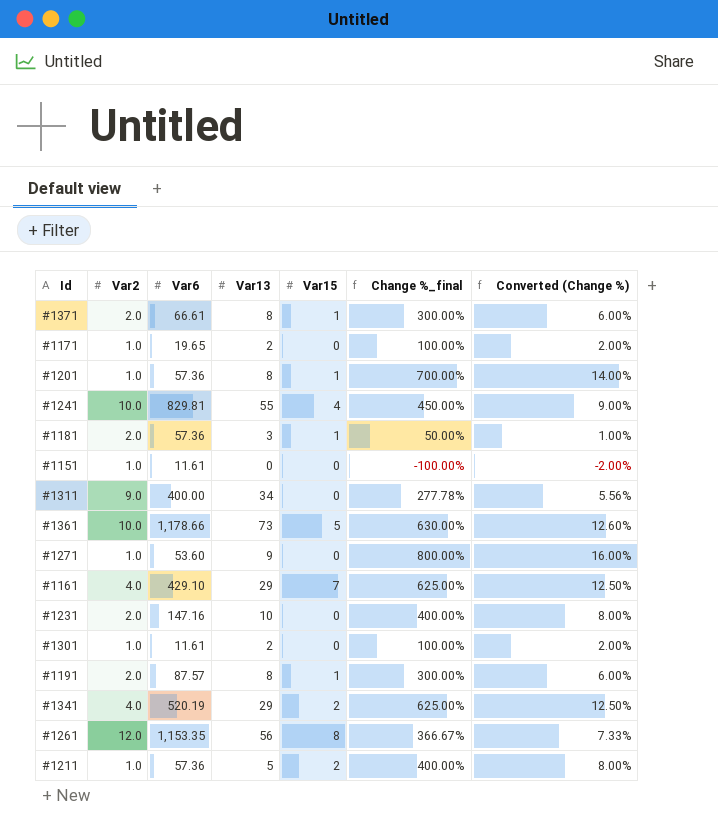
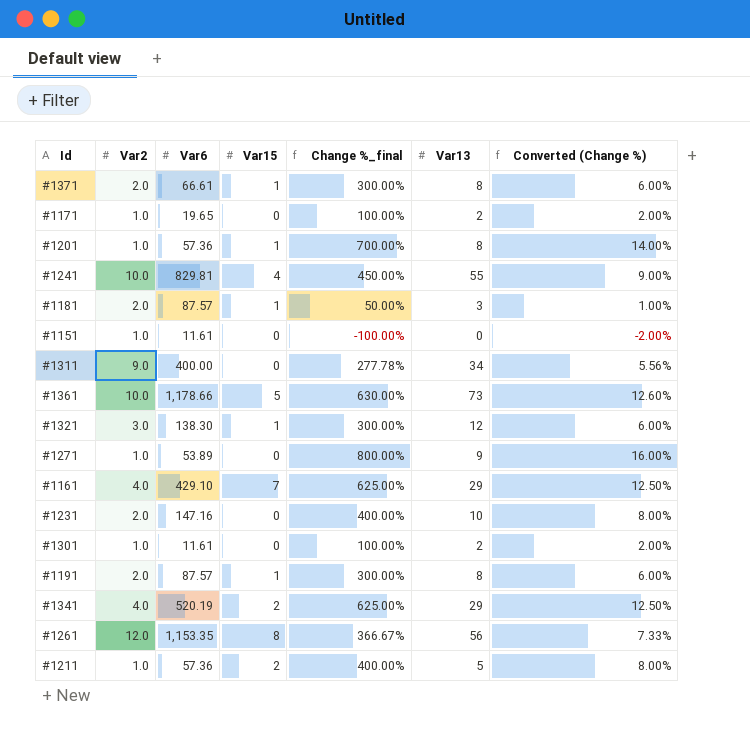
column Var13 | position: 4 -> 6
#1181 | Var6: 57.36 -> 87.57
row #1321: none -> 3.0 | 138.30 | 1 | 300.00% | 12 | 6.00%
#1271 | Var6: 53.60 -> 53.89

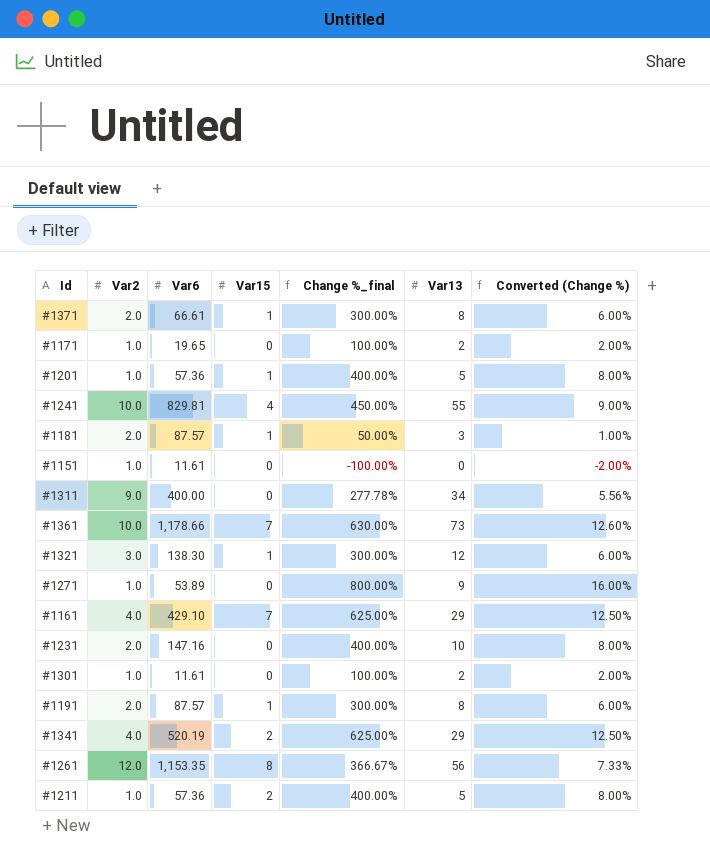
#1201 | Change %_final: 700.00% -> 400.00%
#1201 | Var13: 8 -> 5
#1201 | Converted (Change %): 14.00% -> 8.00%
#1361 | Var15: 5 -> 7

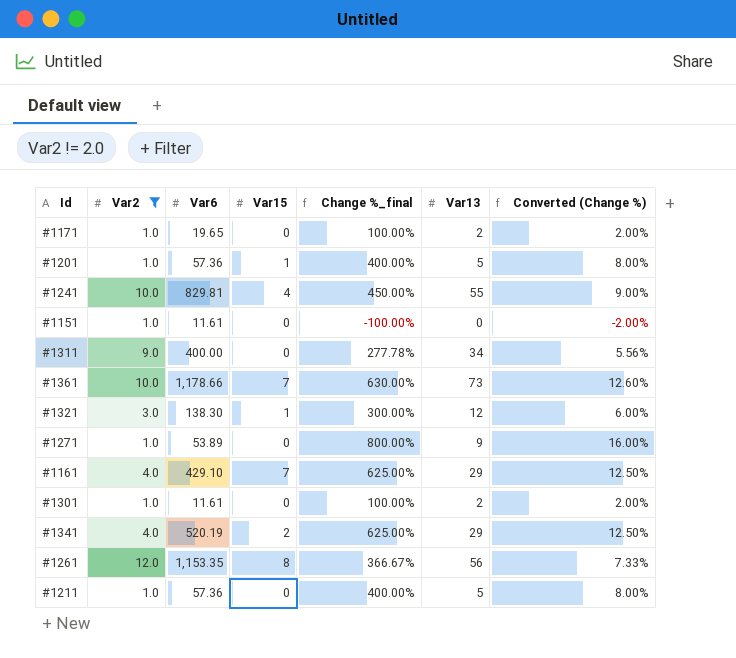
filter: none -> Var2 != 2.0
#1211 | Var15: 2 -> 0

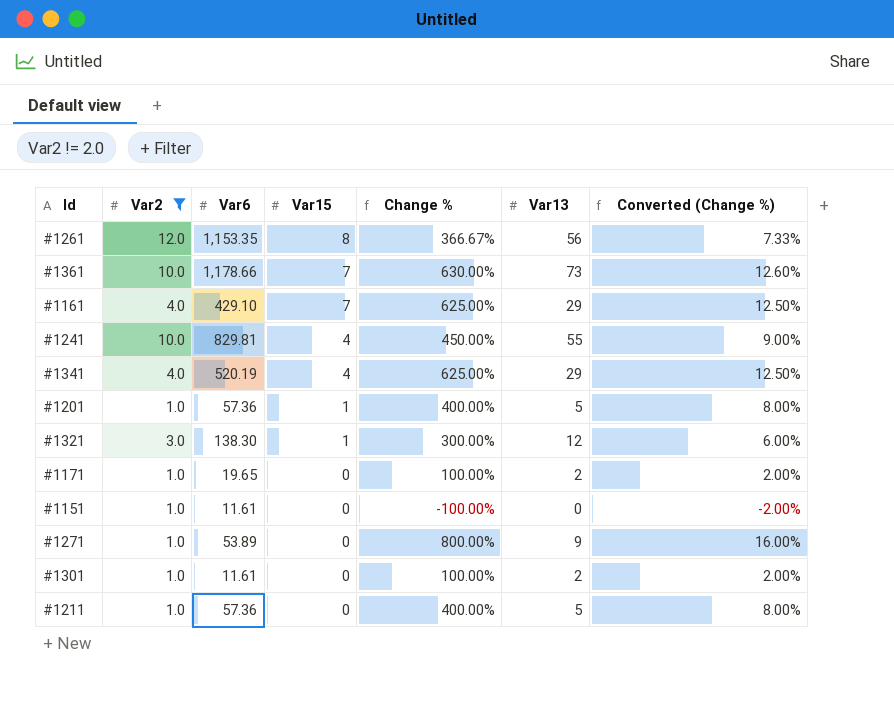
row order: none -> Var15 descending
column name: Change %_final -> Change %
row #1311: 9.0 | 400.00 | 0 | 277.78% | 34 | 5.56% -> none
#1341 | Var15: 2 -> 4

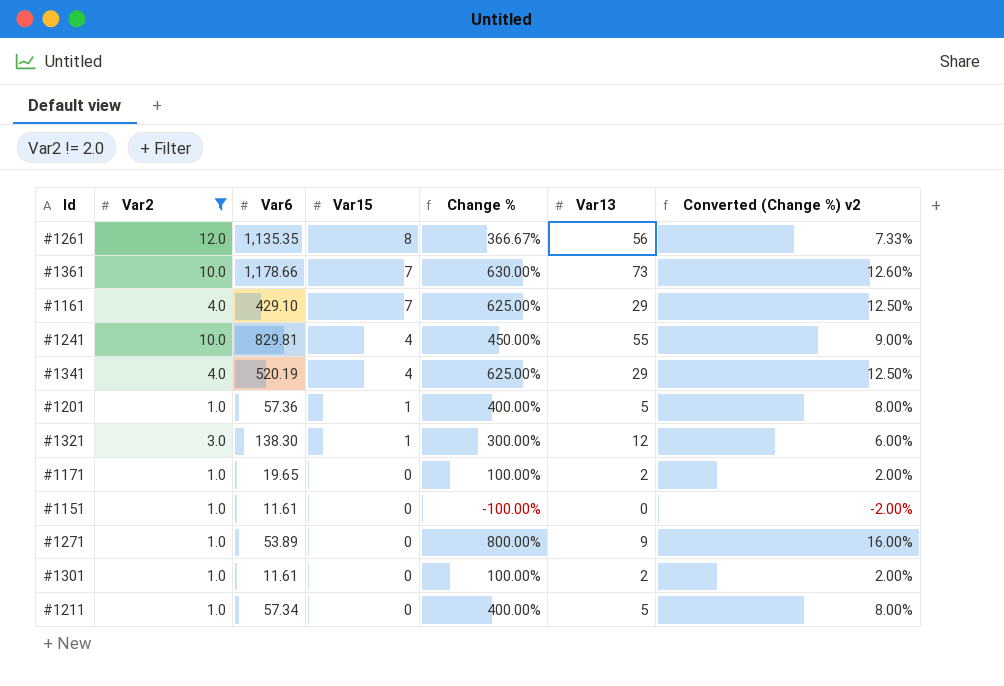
column name: Converted (Change %) -> Converted (Change %) v2
#1261 | Var6: 1,153.35 -> 1,135.35
#1211 | Var6: 57.36 -> 57.34

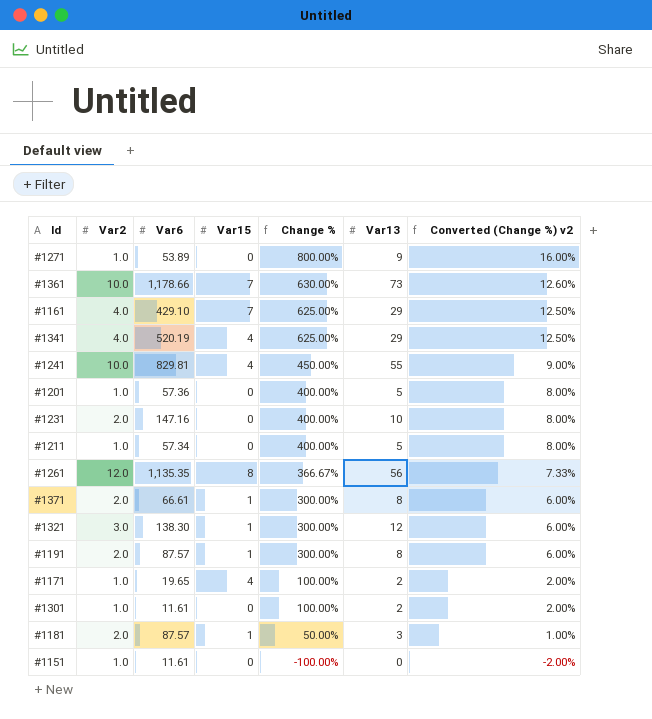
filter: Var2 != 2.0 -> none
row order: Var15 descending -> Change % descending
#1201 | Var15: 1 -> 0
#1171 | Var15: 0 -> 4

